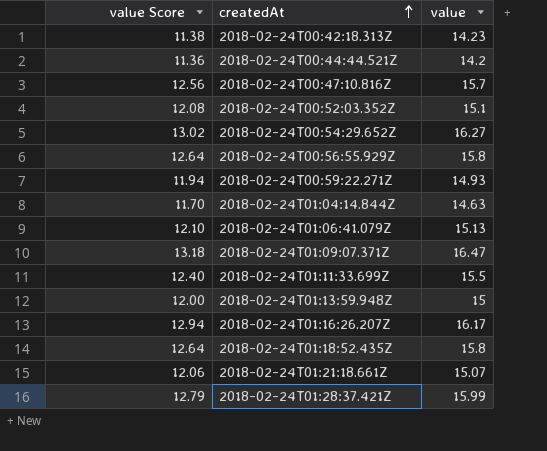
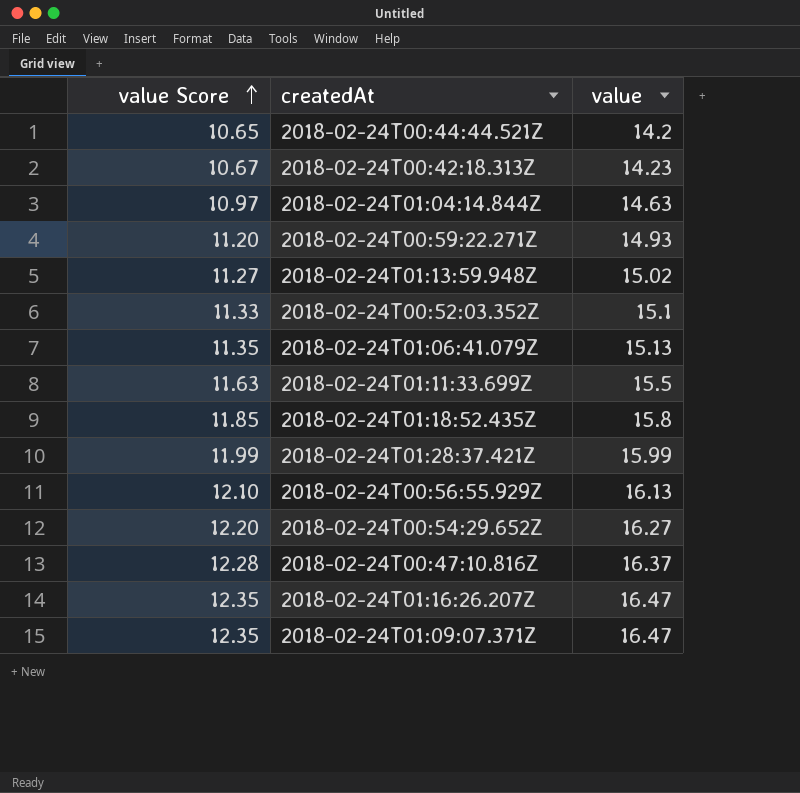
row order: createdAt ascending -> value Score ascending
column value Score | formula: [value] * 0.8 -> [value] * 0.75
row 2018-02-24T01:21:18.661Z: 12.06 | 15.07 -> none
2018-02-24T01:13:59.948Z | value: 15 -> 15.02
2018-02-24T00:56:55.929Z | value: 15.8 -> 16.13
2018-02-24T00:47:10.816Z | value: 15.7 -> 16.37
2018-02-24T01:16:26.207Z | value: 16.17 -> 16.47

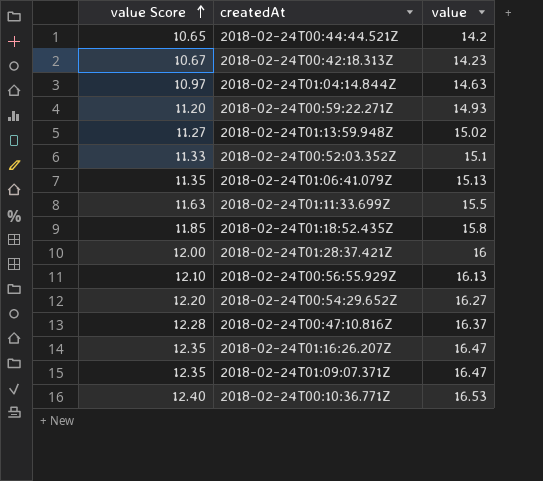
2018-02-24T01:28:37.421Z | value Score: 11.99 -> 12.00
2018-02-24T01:28:37.421Z | value: 15.99 -> 16
row 2018-02-24T00:10:36.771Z: none -> 12.40 | 16.53

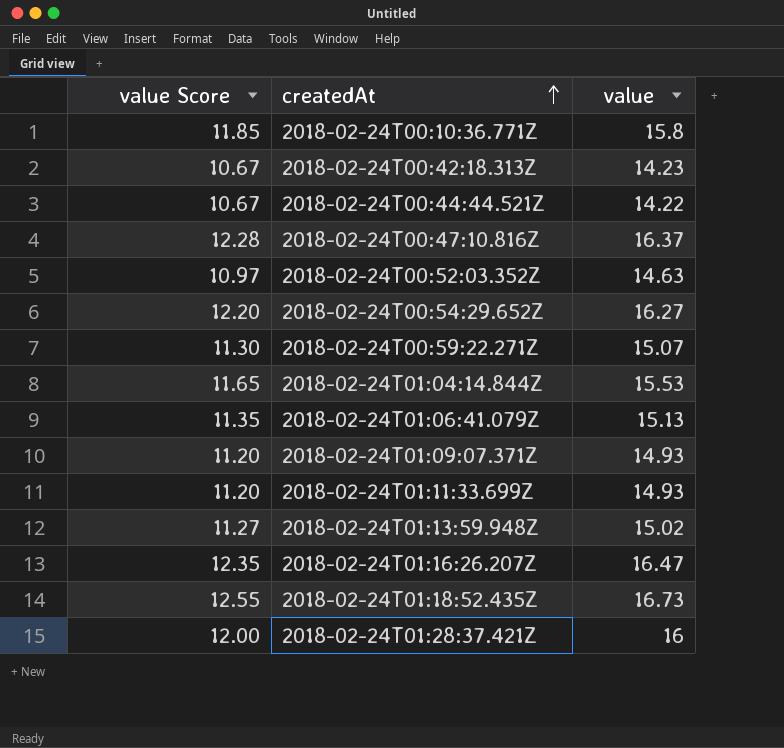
row order: value Score ascending -> createdAt ascending
row 2018-02-24T00:56:55.929Z: 12.10 | 16.13 -> none
2018-02-24T00:10:36.771Z | value Score: 12.40 -> 11.85
2018-02-24T00:10:36.771Z | value: 16.53 -> 15.8
2018-02-24T00:44:44.521Z | value Score: 10.65 -> 10.67
2018-02-24T00:44:44.521Z | value: 14.2 -> 14.22
2018-02-24T00:52:03.352Z | value Score: 11.33 -> 10.97
2018-02-24T00:52:03.352Z | value: 15.1 -> 14.63
2018-02-24T00:59:22.271Z | value Score: 11.20 -> 11.30
2018-02-24T00:59:22.271Z | value: 14.93 -> 15.07
2018-02-24T01:04:14.844Z | value Score: 10.97 -> 11.65
2018-02-24T01:04:14.844Z | value: 14.63 -> 15.53
2018-02-24T01:09:07.371Z | value Score: 12.35 -> 11.20
2018-02-24T01:09:07.371Z | value: 16.47 -> 14.93
2018-02-24T01:11:33.699Z | value Score: 11.63 -> 11.20
2018-02-24T01:11:33.699Z | value: 15.5 -> 14.93
2018-02-24T01:18:52.435Z | value Score: 11.85 -> 12.55
2018-02-24T01:18:52.435Z | value: 15.8 -> 16.73

